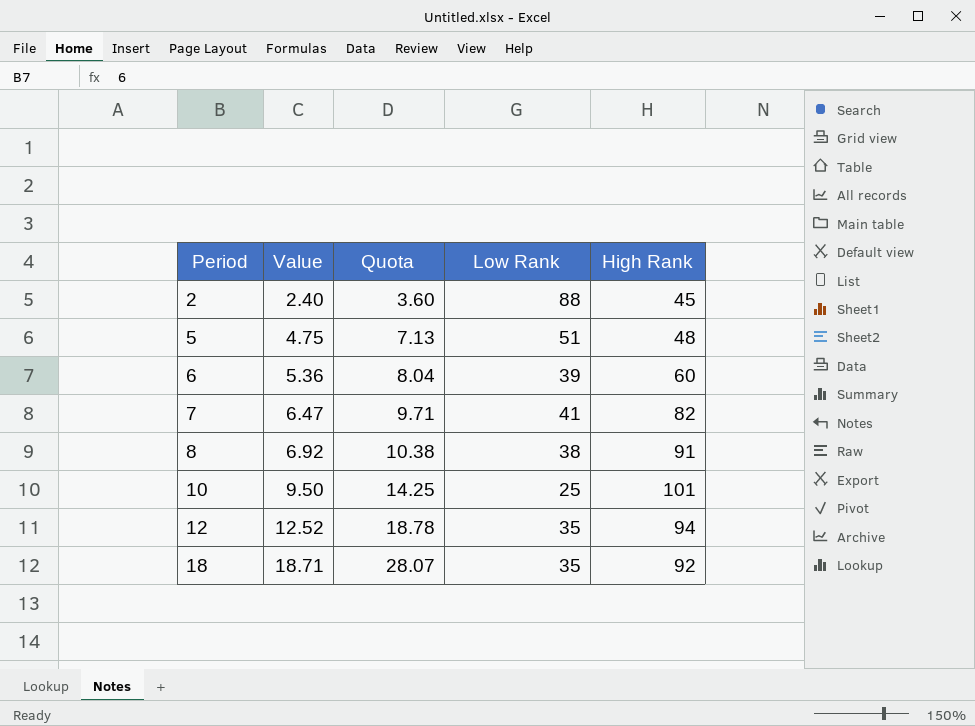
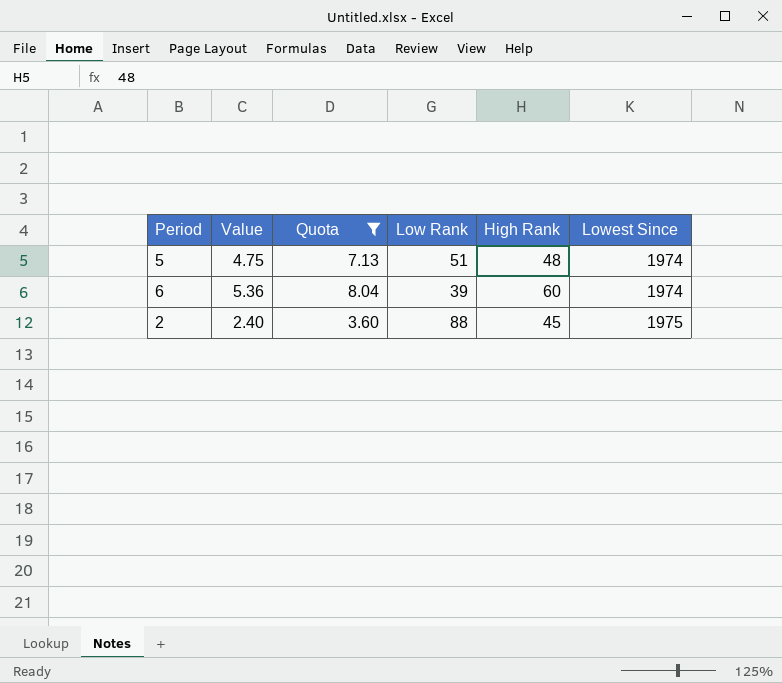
filter: none -> Quota <= 8.04
row order: Period ascending -> Lowest Since ascending
column Lowest Since | position: none -> 6

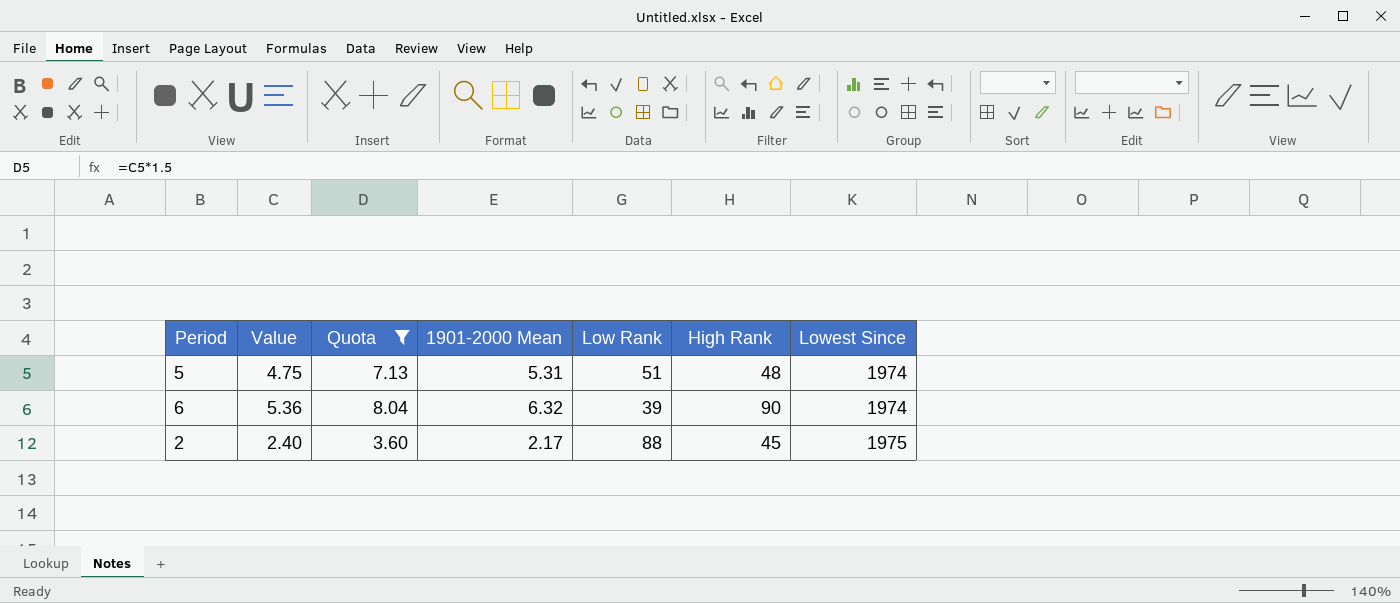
column 1901-2000 Mean | position: none -> 4
6 | High Rank: 60 -> 90

